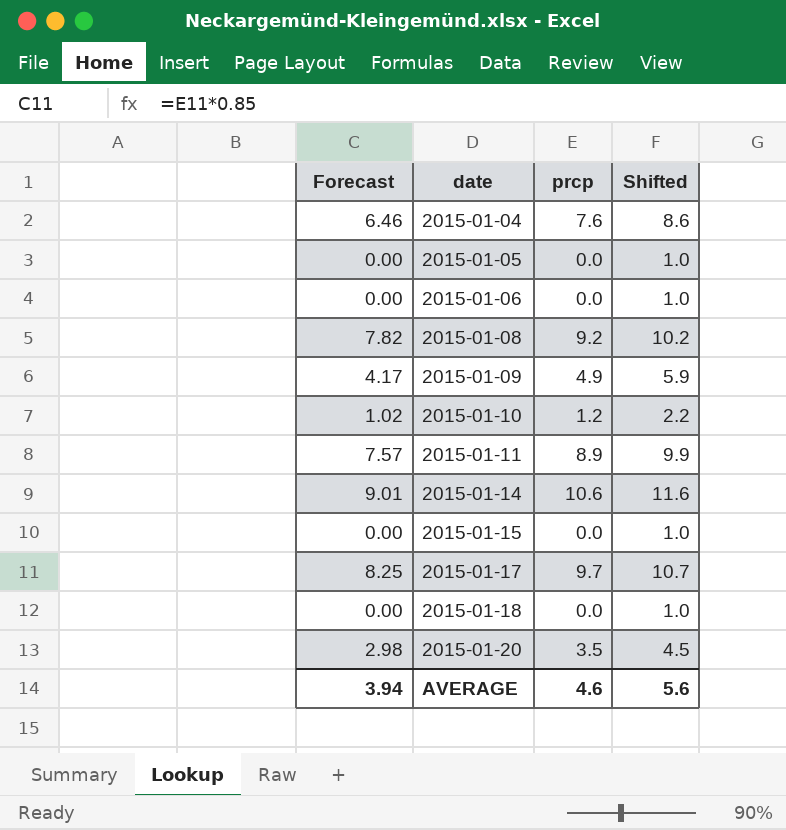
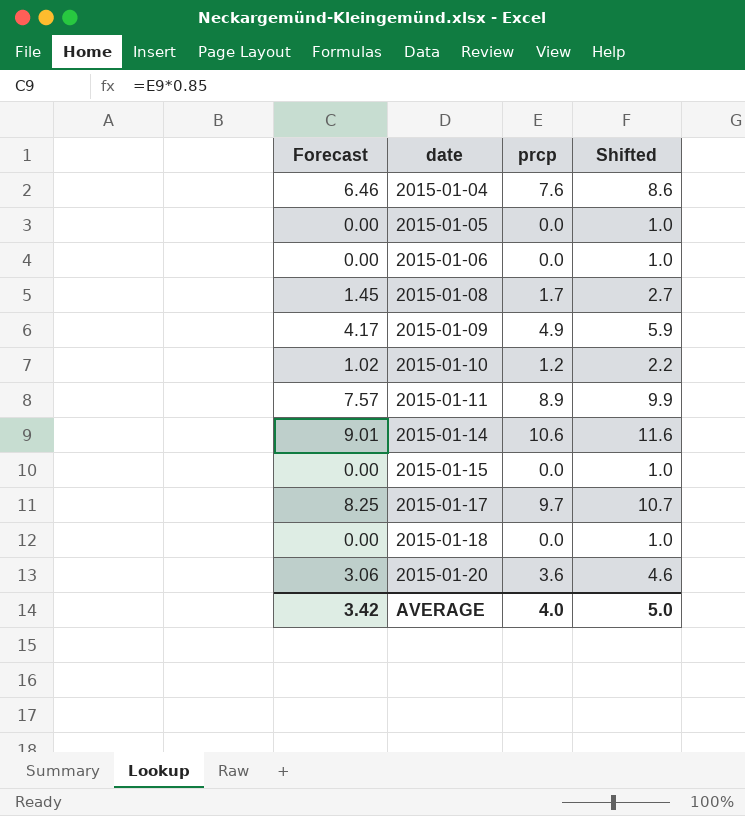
2015-01-08 | Forecast: 7.82 -> 1.45
2015-01-08 | prcp: 9.2 -> 1.7
2015-01-08 | Shifted: 10.2 -> 2.7
2015-01-20 | Forecast: 2.98 -> 3.06
2015-01-20 | prcp: 3.5 -> 3.6
2015-01-20 | Shifted: 4.5 -> 4.6
AVERAGE | Forecast: 3.94 -> 3.42
AVERAGE | prcp: 4.6 -> 4.0
AVERAGE | Shifted: 5.6 -> 5.0

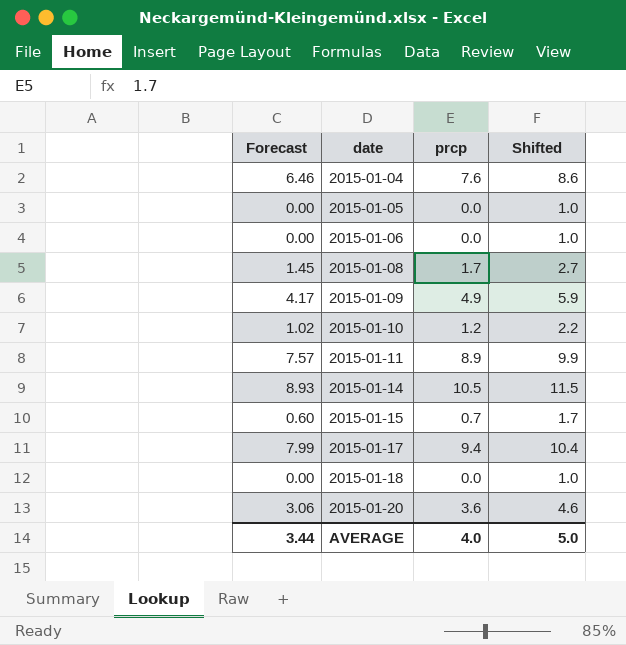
2015-01-14 | Forecast: 9.01 -> 8.93
2015-01-14 | prcp: 10.6 -> 10.5
2015-01-14 | Shifted: 11.6 -> 11.5
2015-01-15 | Forecast: 0.00 -> 0.60
2015-01-15 | prcp: 0.0 -> 0.7
2015-01-15 | Shifted: 1.0 -> 1.7
2015-01-17 | Forecast: 8.25 -> 7.99
2015-01-17 | prcp: 9.7 -> 9.4
2015-01-17 | Shifted: 10.7 -> 10.4
AVERAGE | Forecast: 3.42 -> 3.44

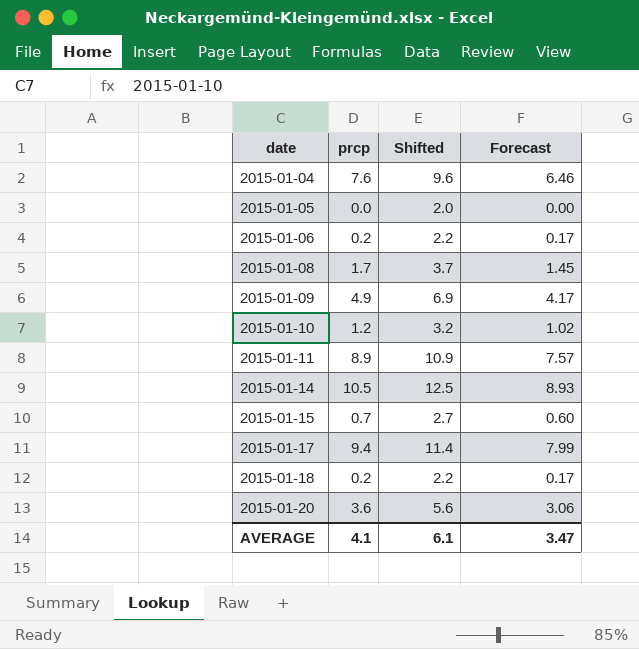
column Shifted | formula: [prcp] + 1 -> [prcp] + 2
column Forecast | position: 1 -> 4
2015-01-06 | prcp: 0.0 -> 0.2
2015-01-06 | Forecast: 0.00 -> 0.17
2015-01-18 | prcp: 0.0 -> 0.2
2015-01-18 | Forecast: 0.00 -> 0.17
AVERAGE | prcp: 4.0 -> 4.1
AVERAGE | Shifted: 5.0 -> 6.1
AVERAGE | Forecast: 3.44 -> 3.47

